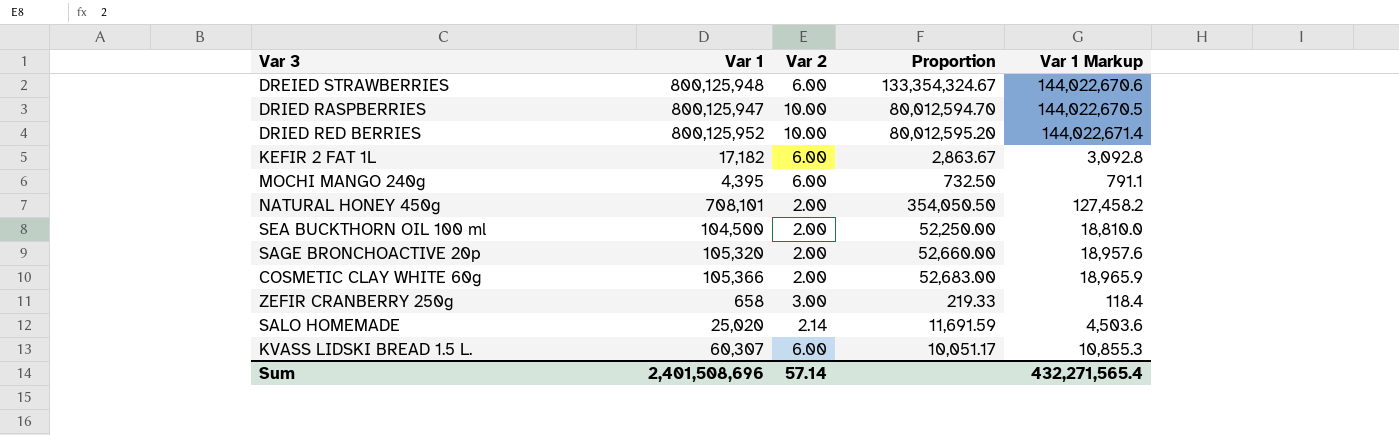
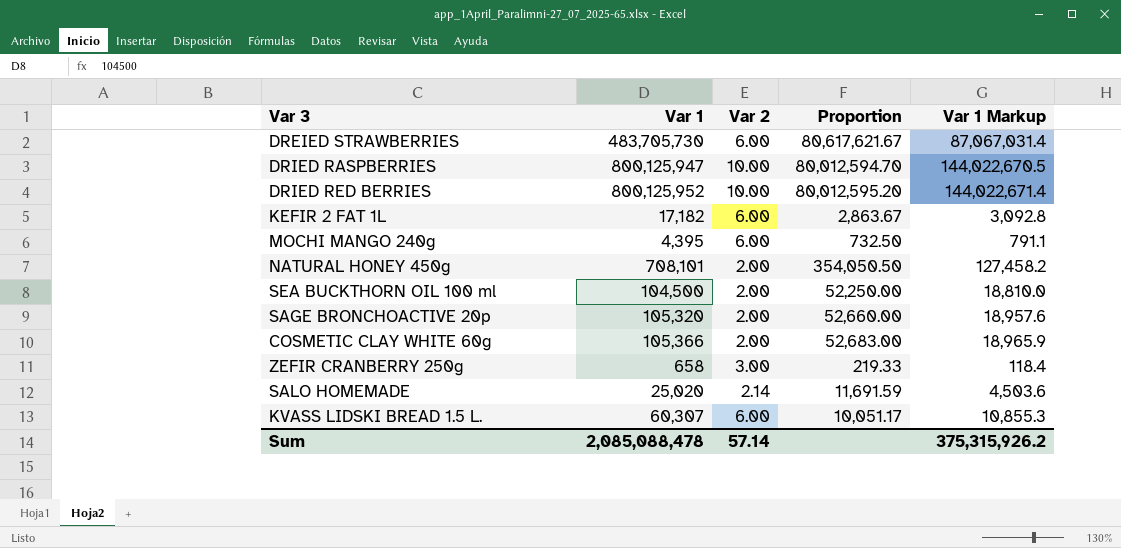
DREIED STRAWBERRIES | Var 1: 800,125,948 -> 483,705,730
DREIED STRAWBERRIES | Proportion: 133,354,324.67 -> 80,617,621.67
DREIED STRAWBERRIES | Var 1 Markup: 144,022,670.6 -> 87,067,031.4
Sum | Var 1: 2,401,508,696 -> 2,085,088,478
Sum | Var 1 Markup: 432,271,565.4 -> 375,315,926.2

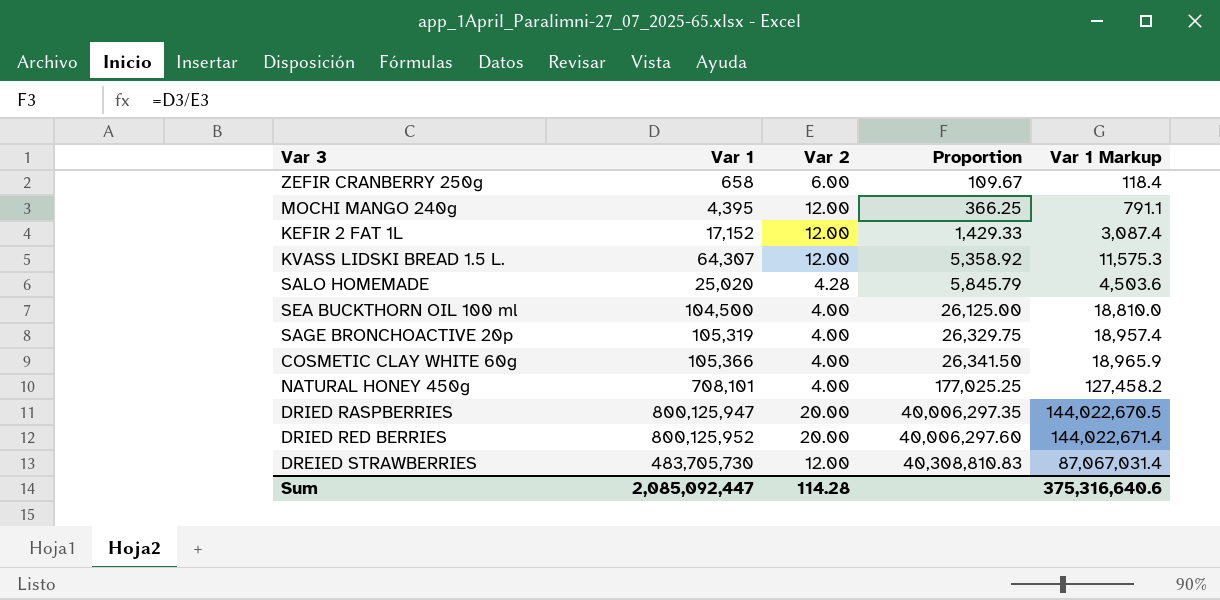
row order: none -> Proportion ascending
ZEFIR CRANBERRY 250g | Var 2: 3.00 -> 6.00
ZEFIR CRANBERRY 250g | Proportion: 219.33 -> 109.67
MOCHI MANGO 240g | Var 2: 6.00 -> 12.00
MOCHI MANGO 240g | Proportion: 732.50 -> 366.25
KEFIR 2 FAT 1L | Var 1: 17,182 -> 17,152
KEFIR 2 FAT 1L | Var 2: 6.00 -> 12.00
KEFIR 2 FAT 1L | Proportion: 2,863.67 -> 1,429.33
KEFIR 2 FAT 1L | Var 1 Markup: 3,092.8 -> 3,087.4
KVASS LIDSKI BREAD 1.5 L. | Var 1: 60,307 -> 64,307
KVASS LIDSKI BREAD 1.5 L. | Var 2: 6.00 -> 12.00
KVASS LIDSKI BREAD 1.5 L. | Proportion: 10,051.17 -> 5,358.92
KVASS LIDSKI BREAD 1.5 L. | Var 1 Markup: 10,855.3 -> 11,575.3
SALO HOMEMADE | Var 2: 2.14 -> 4.28
SALO HOMEMADE | Proportion: 11,691.59 -> 5,845.79
SEA BUCKTHORN OIL 100 ml | Var 2: 2.00 -> 4.00
SEA BUCKTHORN OIL 100 ml | Proportion: 52,250.00 -> 26,125.00
SAGE BRONCHOACTIVE 20p | Var 1: 105,320 -> 105,319
SAGE BRONCHOACTIVE 20p | Var 2: 2.00 -> 4.00
SAGE BRONCHOACTIVE 20p | Proportion: 52,660.00 -> 26,329.75
SAGE BRONCHOACTIVE 20p | Var 1 Markup: 18,957.6 -> 18,957.4
COSMETIC CLAY WHITE 60g | Var 2: 2.00 -> 4.00
COSMETIC CLAY WHITE 60g | Proportion: 52,683.00 -> 26,341.50
NATURAL HONEY 450g | Var 2: 2.00 -> 4.00
NATURAL HONEY 450g | Proportion: 354,050.50 -> 177,025.25
DRIED RASPBERRIES | Var 2: 10.00 -> 20.00
DRIED RASPBERRIES | Proportion: 80,012,594.70 -> 40,006,297.35
DRIED RED BERRIES | Var 2: 10.00 -> 20.00
DRIED RED BERRIES | Proportion: 80,012,595.20 -> 40,006,297.60
DREIED STRAWBERRIES | Var 2: 6.00 -> 12.00
DREIED STRAWBERRIES | Proportion: 80,617,621.67 -> 40,308,810.83
Sum | Var 1: 2,085,088,478 -> 2,085,092,447
Sum | Var 2: 57.14 -> 114.28
Sum | Var 1 Markup: 375,315,926.2 -> 375,316,640.6

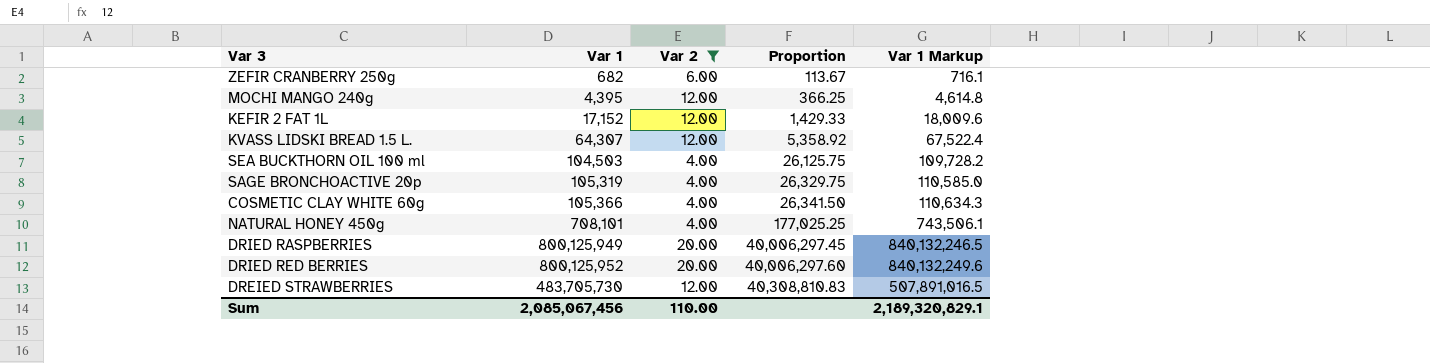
filter: none -> Var 2 != 4.28
column Var 1 Markup | formula: [Var 1] * 0.18 -> [Var 1] * 1.05
ZEFIR CRANBERRY 250g | Var 1: 658 -> 682
ZEFIR CRANBERRY 250g | Proportion: 109.67 -> 113.67
SEA BUCKTHORN OIL 100 ml | Var 1: 104,500 -> 104,503
SEA BUCKTHORN OIL 100 ml | Proportion: 26,125.00 -> 26,125.75
DRIED RASPBERRIES | Var 1: 800,125,947 -> 800,125,949
DRIED RASPBERRIES | Proportion: 40,006,297.35 -> 40,006,297.45
Sum | Var 1: 2,085,092,447 -> 2,085,067,456
Sum | Var 2: 114.28 -> 110.00
Sum | Var 1 Markup: 375,316,640.6 -> 2,189,320,829.1

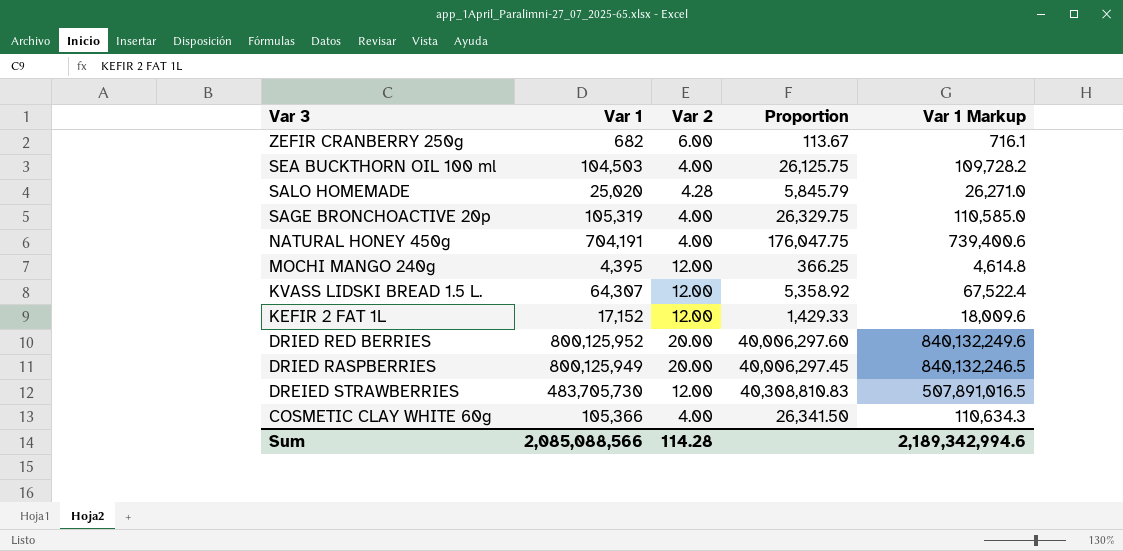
filter: Var 2 != 4.28 -> none
row order: Proportion ascending -> Var 3 descending
NATURAL HONEY 450g | Var 1: 708,101 -> 704,191
NATURAL HONEY 450g | Proportion: 177,025.25 -> 176,047.75
NATURAL HONEY 450g | Var 1 Markup: 743,506.1 -> 739,400.6
Sum | Var 1: 2,085,067,456 -> 2,085,088,566
Sum | Var 2: 110.00 -> 114.28
Sum | Var 1 Markup: 2,189,320,829.1 -> 2,189,342,994.6

